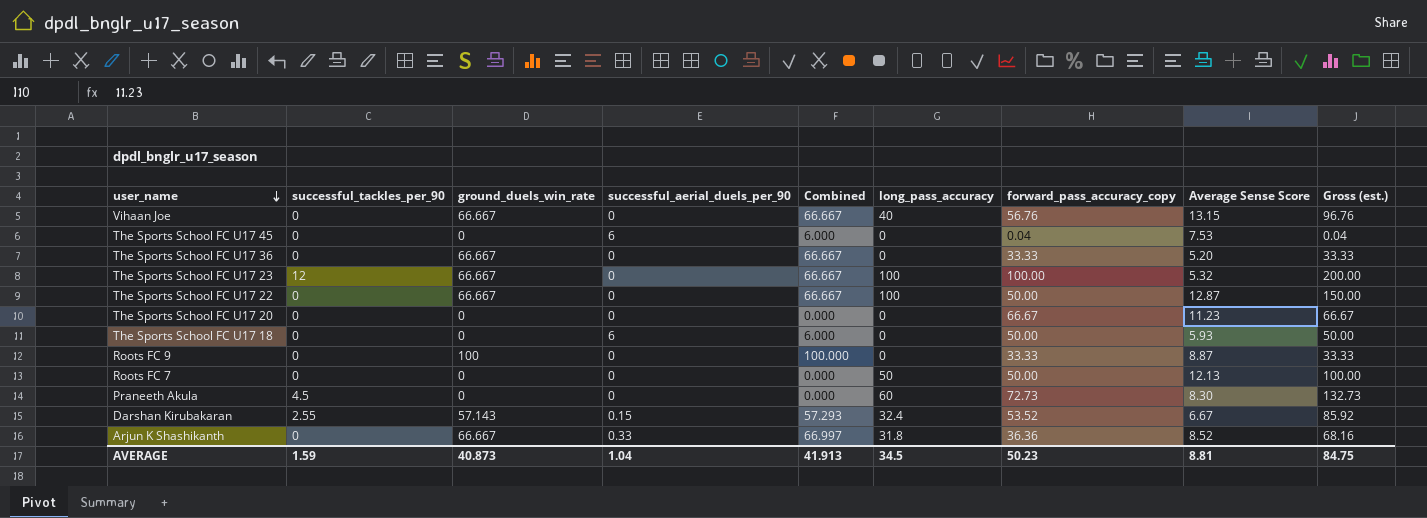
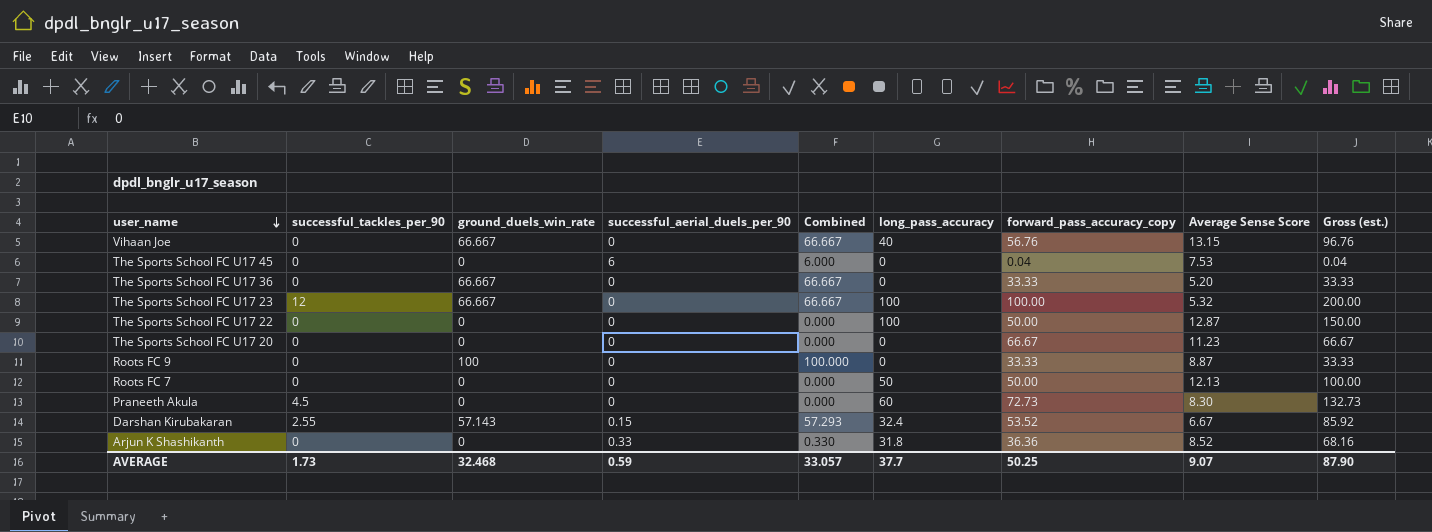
row The Sports School FC U17 18: 0 | 0 | 6 | 6.000 | 0 | 50.00 | 5.93 | 50.00 -> none
The Sports School FC U17 22 | ground_duels_win_rate: 66.667 -> 0
The Sports School FC U17 22 | Combined: 66.667 -> 0.000
Arjun K Shashikanth | ground_duels_win_rate: 66.667 -> 0
Arjun K Shashikanth | Combined: 66.997 -> 0.330
AVERAGE | successful_tackles_per_90: 1.59 -> 1.73
AVERAGE | ground_duels_win_rate: 40.873 -> 32.468
AVERAGE | successful_aerial_duels_per_90: 1.04 -> 0.59
AVERAGE | Combined: 41.913 -> 33.057
AVERAGE | long_pass_accuracy: 34.5 -> 37.7
AVERAGE | forward_pass_accuracy_copy: 50.23 -> 50.25
AVERAGE | Average Sense Score: 8.81 -> 9.07
AVERAGE | Gross (est.): 84.75 -> 87.90

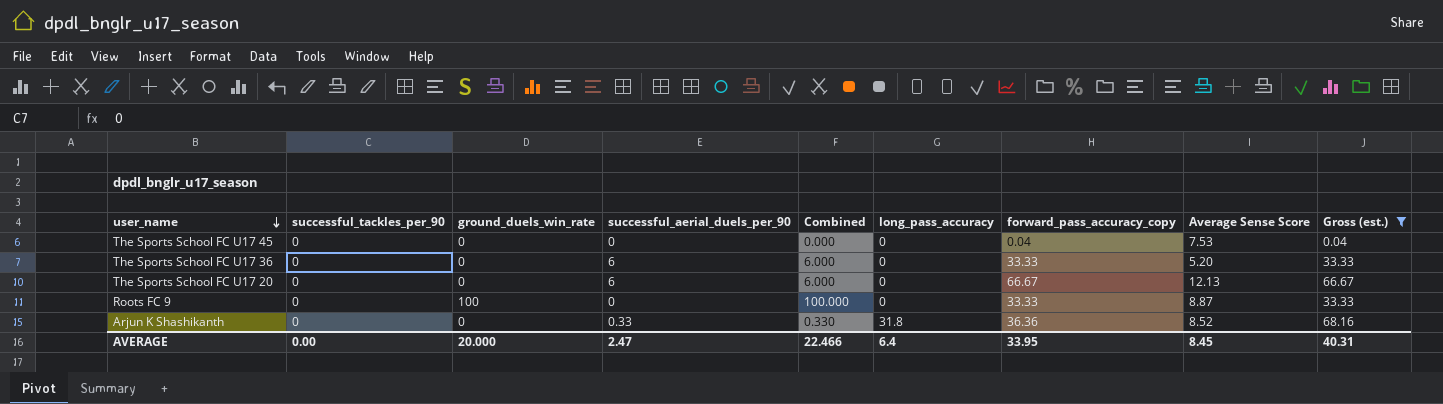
filter: none -> Gross (est.) <= 68.16
The Sports School FC U17 45 | successful_aerial_duels_per_90: 6 -> 0
The Sports School FC U17 45 | Combined: 6.000 -> 0.000
The Sports School FC U17 36 | ground_duels_win_rate: 66.667 -> 0
The Sports School FC U17 36 | successful_aerial_duels_per_90: 0 -> 6
The Sports School FC U17 36 | Combined: 66.667 -> 6.000
The Sports School FC U17 20 | successful_aerial_duels_per_90: 0 -> 6
The Sports School FC U17 20 | Combined: 0.000 -> 6.000
The Sports School FC U17 20 | Average Sense Score: 11.23 -> 12.13
AVERAGE | successful_tackles_per_90: 1.73 -> 0.00
AVERAGE | ground_duels_win_rate: 32.468 -> 20.000
AVERAGE | successful_aerial_duels_per_90: 0.59 -> 2.47
AVERAGE | Combined: 33.057 -> 22.466
AVERAGE | long_pass_accuracy: 37.7 -> 6.4
AVERAGE | forward_pass_accuracy_copy: 50.25 -> 33.95
AVERAGE | Average Sense Score: 9.07 -> 8.45
AVERAGE | Gross (est.): 87.90 -> 40.31

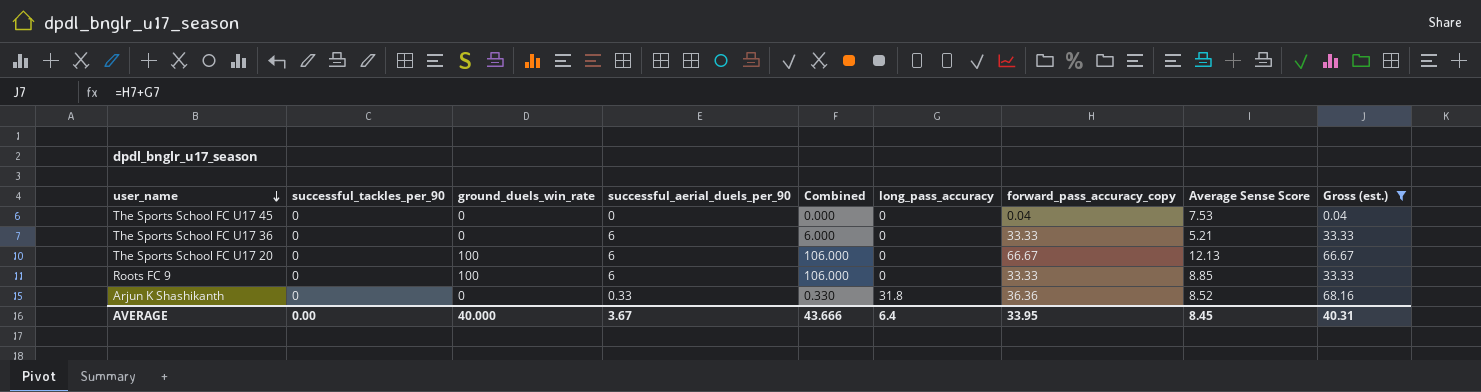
The Sports School FC U17 36 | Average Sense Score: 5.20 -> 5.21
The Sports School FC U17 20 | ground_duels_win_rate: 0 -> 100
The Sports School FC U17 20 | Combined: 6.000 -> 106.000
Roots FC 9 | successful_aerial_duels_per_90: 0 -> 6
Roots FC 9 | Combined: 100.000 -> 106.000
Roots FC 9 | Average Sense Score: 8.87 -> 8.85
AVERAGE | ground_duels_win_rate: 20.000 -> 40.000
AVERAGE | successful_aerial_duels_per_90: 2.47 -> 3.67
AVERAGE | Combined: 22.466 -> 43.666

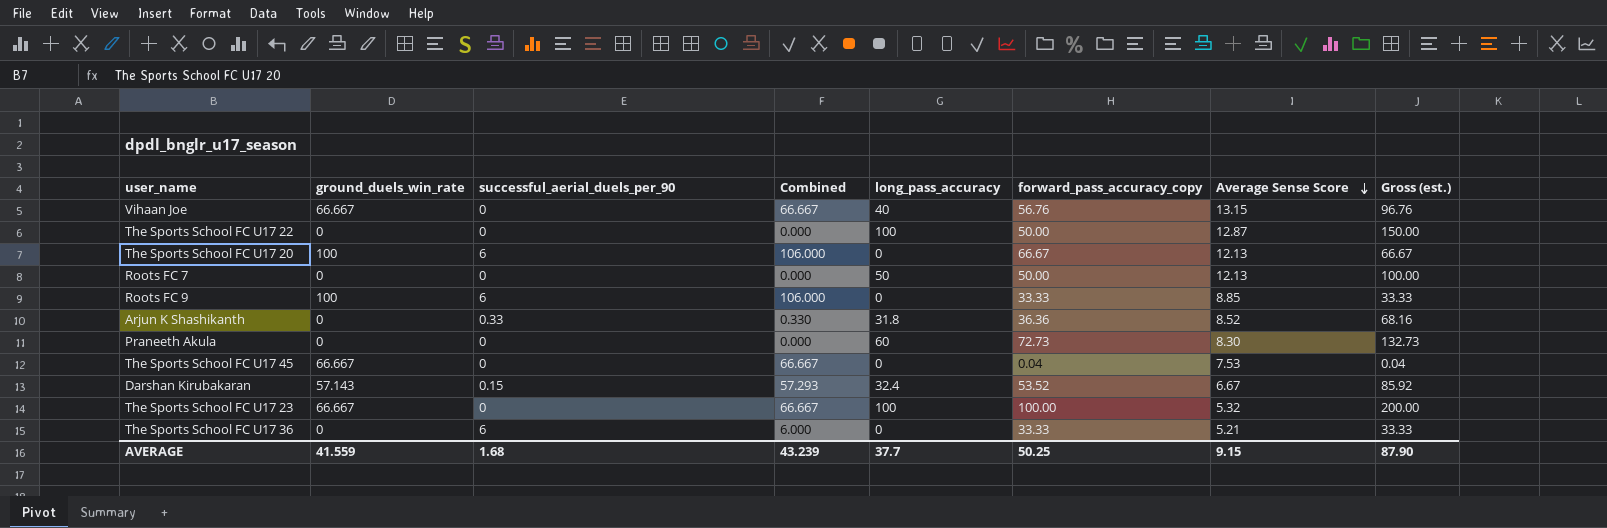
filter: Gross (est.) <= 68.16 -> none
row order: user_name descending -> Average Sense Score descending
column successful_tackles_per_90 | position: 2 -> none
The Sports School FC U17 45 | ground_duels_win_rate: 0 -> 66.667
The Sports School FC U17 45 | Combined: 0.000 -> 66.667
AVERAGE | ground_duels_win_rate: 40.000 -> 41.559
AVERAGE | successful_aerial_duels_per_90: 3.67 -> 1.68
AVERAGE | Combined: 43.666 -> 43.239
AVERAGE | long_pass_accuracy: 6.4 -> 37.7
AVERAGE | forward_pass_accuracy_copy: 33.95 -> 50.25
AVERAGE | Average Sense Score: 8.45 -> 9.15
AVERAGE | Gross (est.): 40.31 -> 87.90

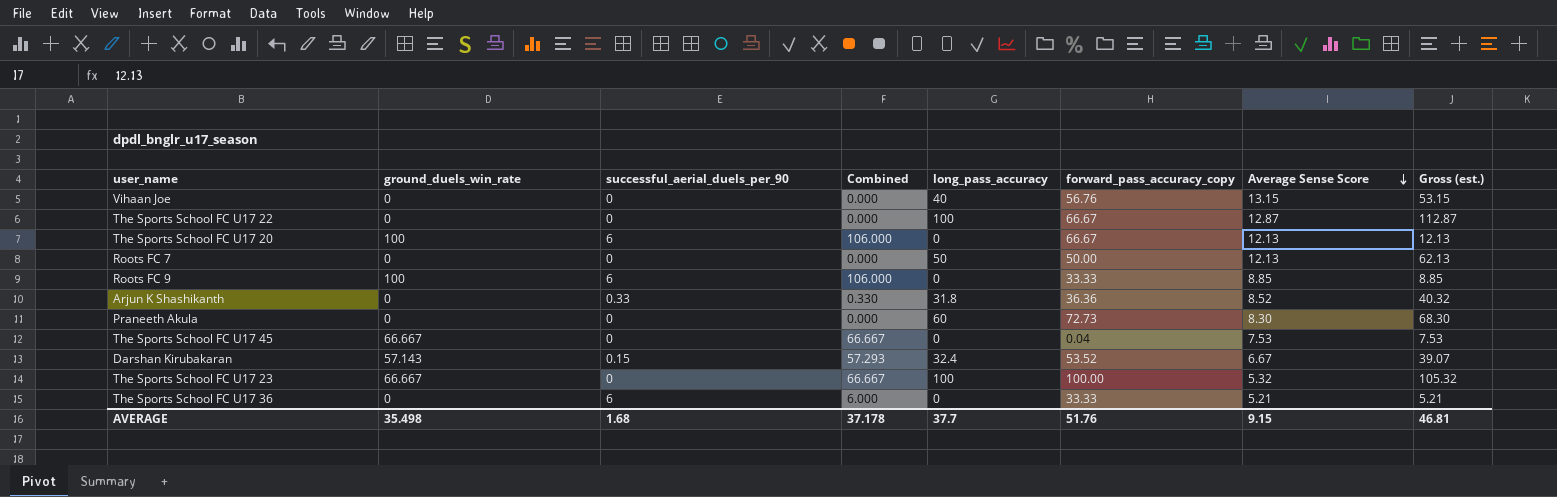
column Gross (est.) | formula: [long_pass_accuracy] + [forward_pass_accuracy_copy] -> [long_pass_accuracy] + [Average Sense Score]
Vihaan Joe | ground_duels_win_rate: 66.667 -> 0
Vihaan Joe | Combined: 66.667 -> 0.000
The Sports School FC U17 22 | forward_pass_accuracy_copy: 50.00 -> 66.67
AVERAGE | ground_duels_win_rate: 41.559 -> 35.498
AVERAGE | Combined: 43.239 -> 37.178
AVERAGE | forward_pass_accuracy_copy: 50.25 -> 51.76
AVERAGE | Gross (est.): 87.90 -> 46.81

